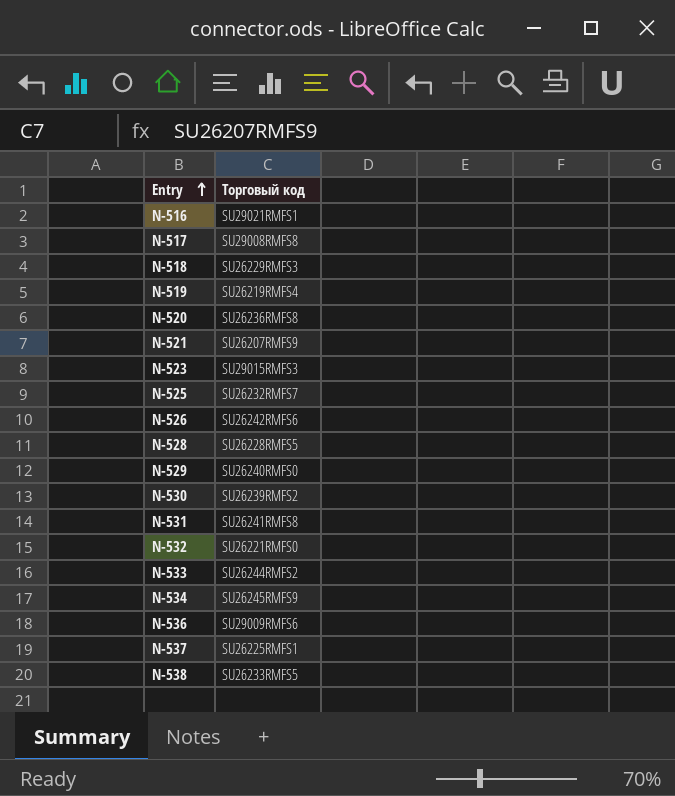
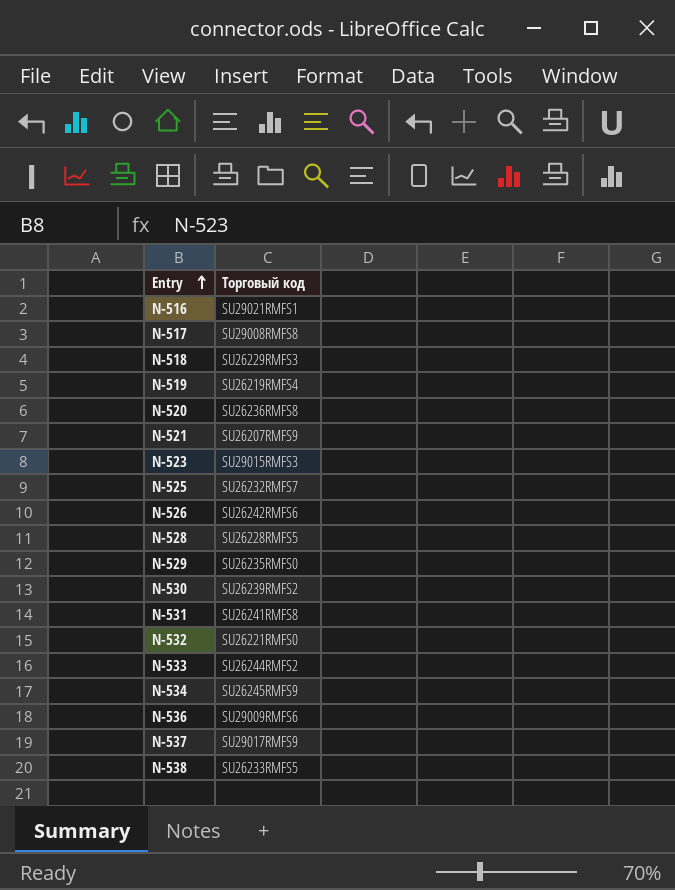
N-529 | Торговый код: SU26240RMFS0 -> SU26235RMFS0
N-537 | Торговый код: SU26225RMFS1 -> SU29017RMFS9

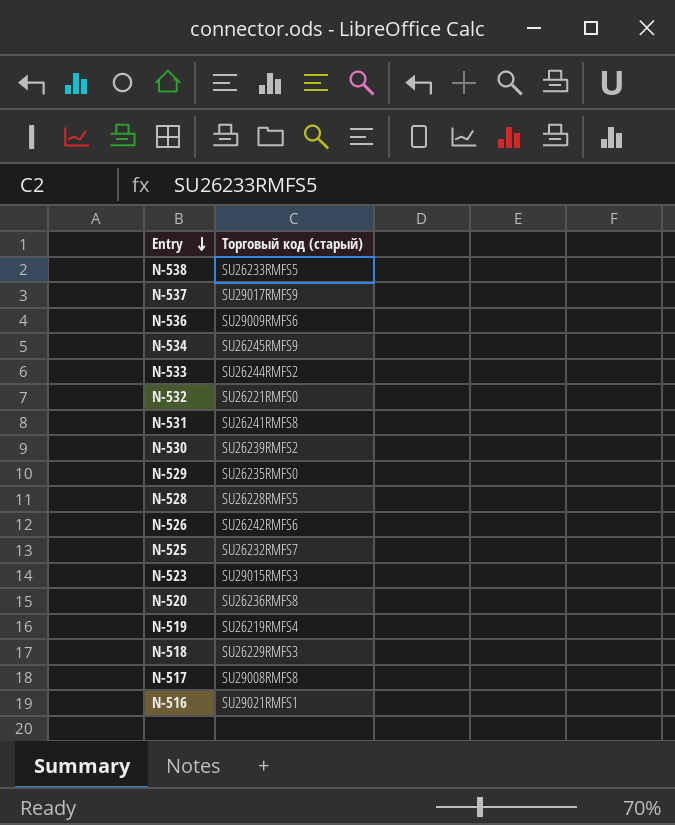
row order: Entry ascending -> Entry descending
column name: Торговый код -> Торговый код (старый)
row N-521: SU26207RMFS9 -> none

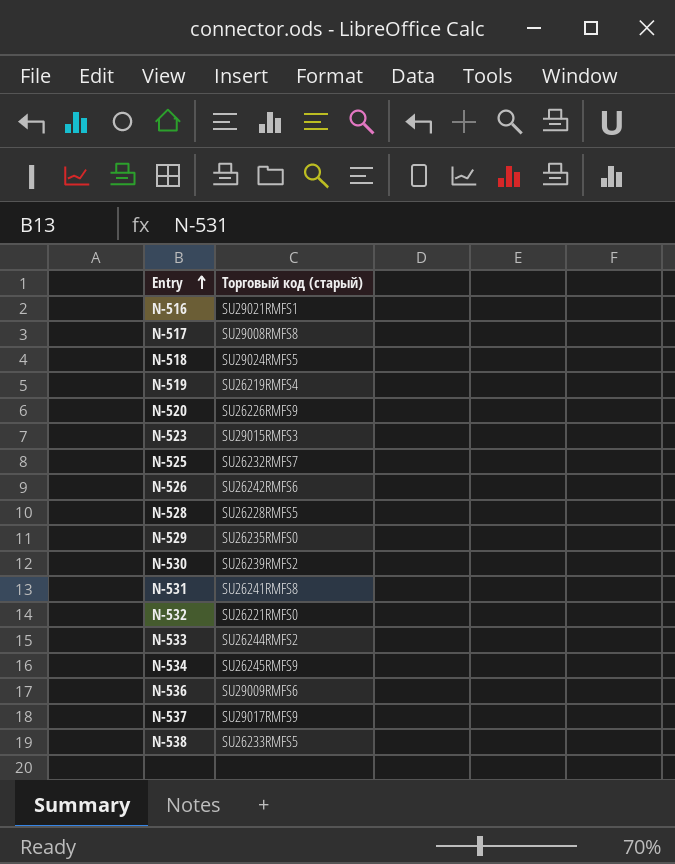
row order: Entry descending -> Entry ascending
N-518 | Торговый код (старый): SU26229RMFS3 -> SU29024RMFS5
N-520 | Торговый код (старый): SU26236RMFS8 -> SU26226RMFS9

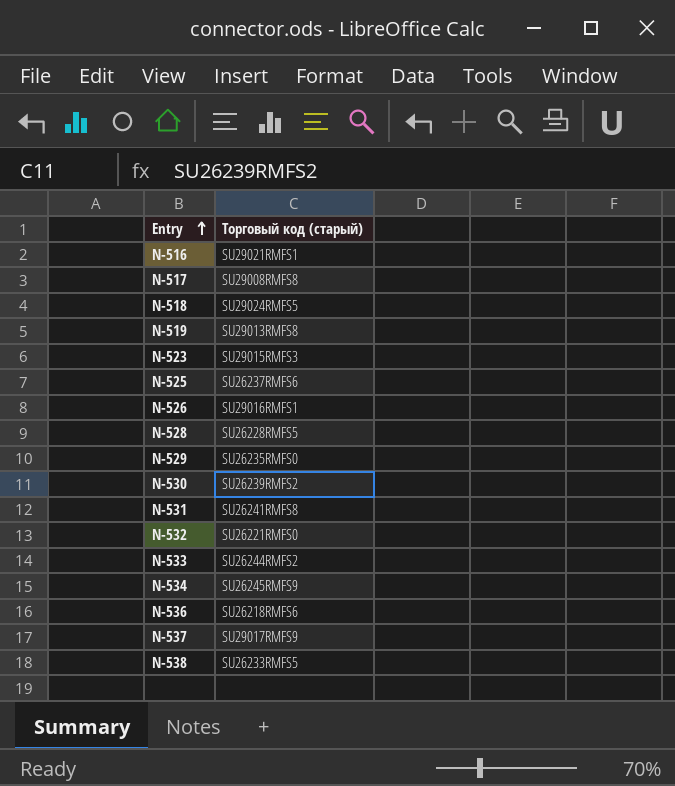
row N-520: SU26226RMFS9 -> none
N-519 | Торговый код (старый): SU26219RMFS4 -> SU29013RMFS8
N-525 | Торговый код (старый): SU26232RMFS7 -> SU26237RMFS6
N-526 | Торговый код (старый): SU26242RMFS6 -> SU29016RMFS1
N-536 | Торговый код (старый): SU29009RMFS6 -> SU26218RMFS6

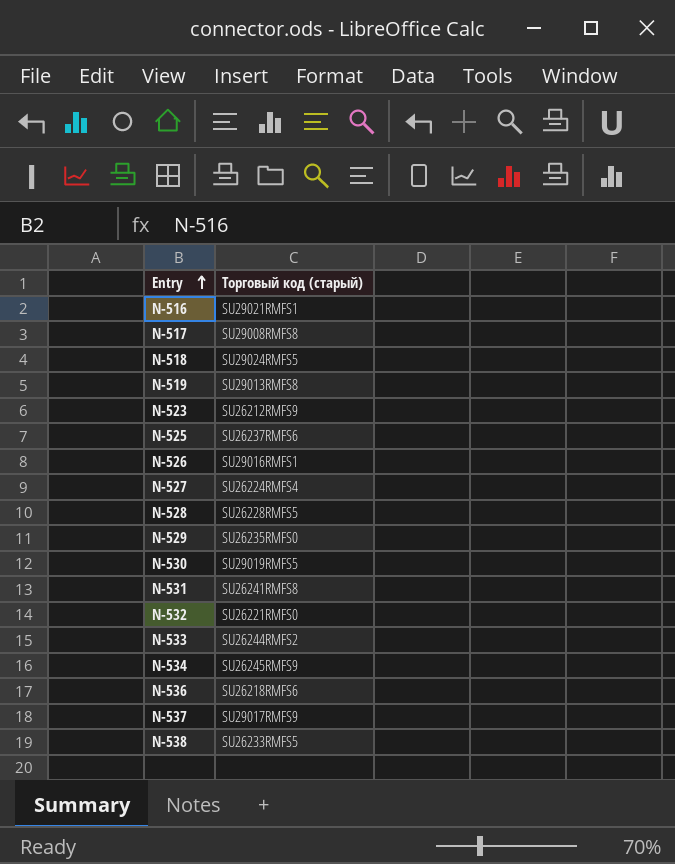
N-523 | Торговый код (старый): SU29015RMFS3 -> SU26212RMFS9
row N-527: none -> SU26224RMFS4
N-530 | Торговый код (старый): SU26239RMFS2 -> SU29019RMFS5

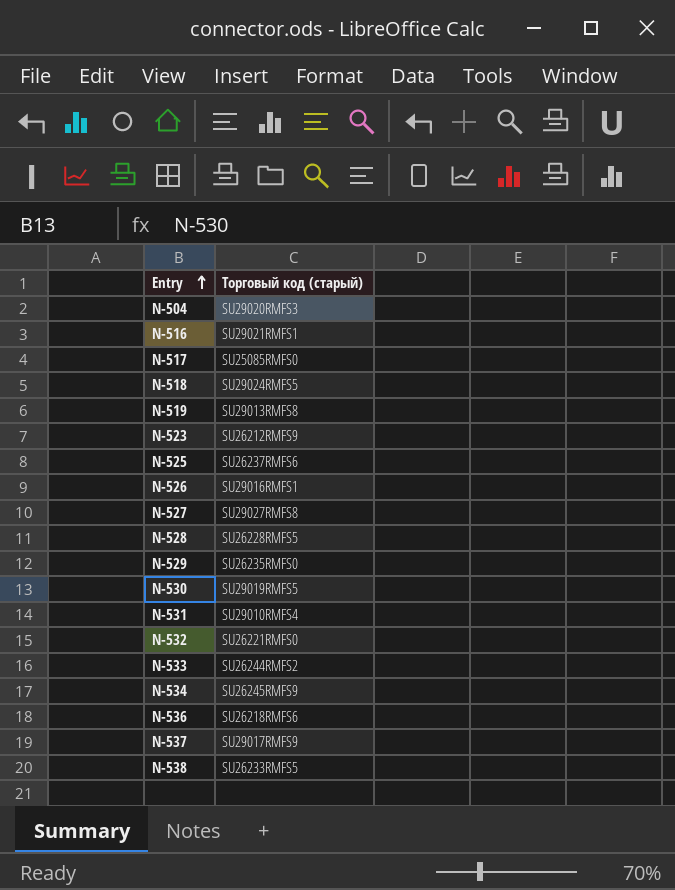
row N-504: none -> SU29020RMFS3
N-517 | Торговый код (старый): SU29008RMFS8 -> SU25085RMFS0
N-527 | Торговый код (старый): SU26224RMFS4 -> SU29027RMFS8
N-531 | Торговый код (старый): SU26241RMFS8 -> SU29010RMFS4

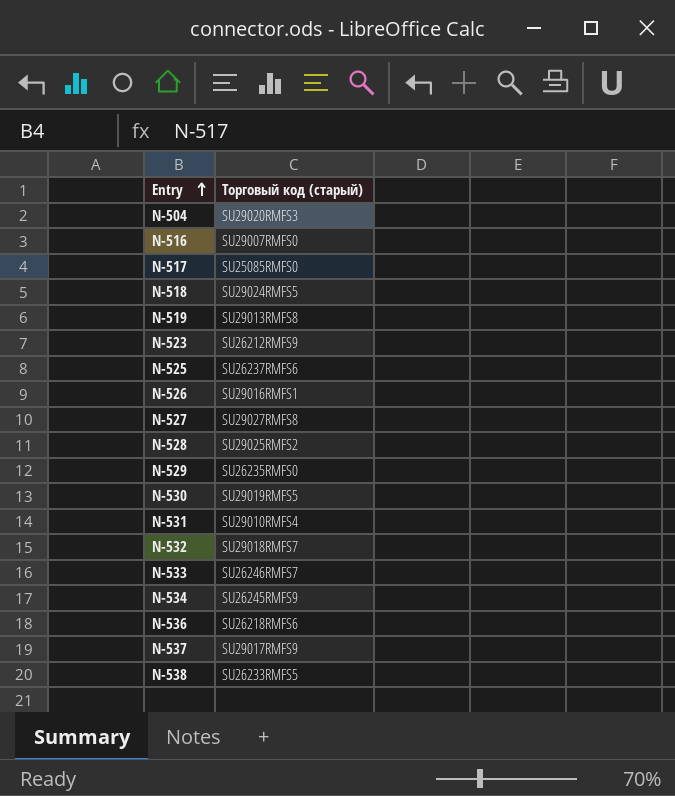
N-516 | Торговый код (старый): SU29021RMFS1 -> SU29007RMFS0
N-528 | Торговый код (старый): SU26228RMFS5 -> SU29025RMFS2
N-532 | Торговый код (старый): SU26221RMFS0 -> SU29018RMFS7
N-533 | Торговый код (старый): SU26244RMFS2 -> SU26246RMFS7

